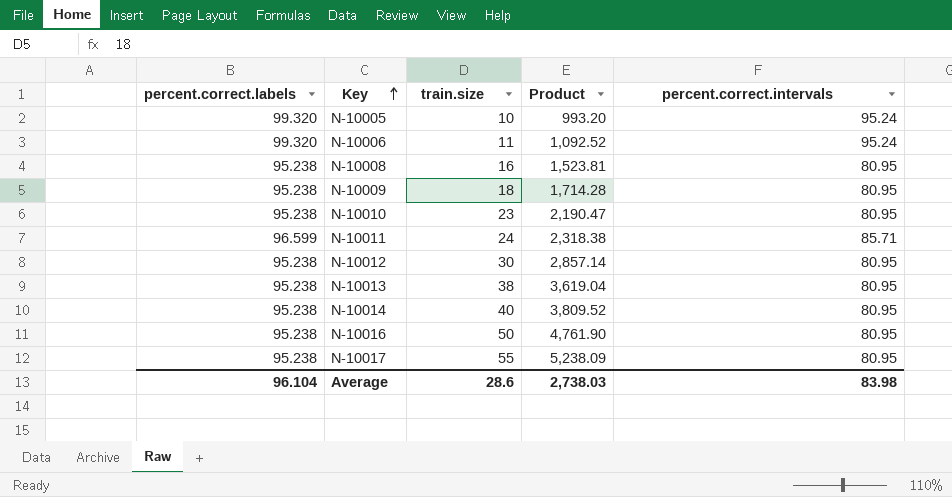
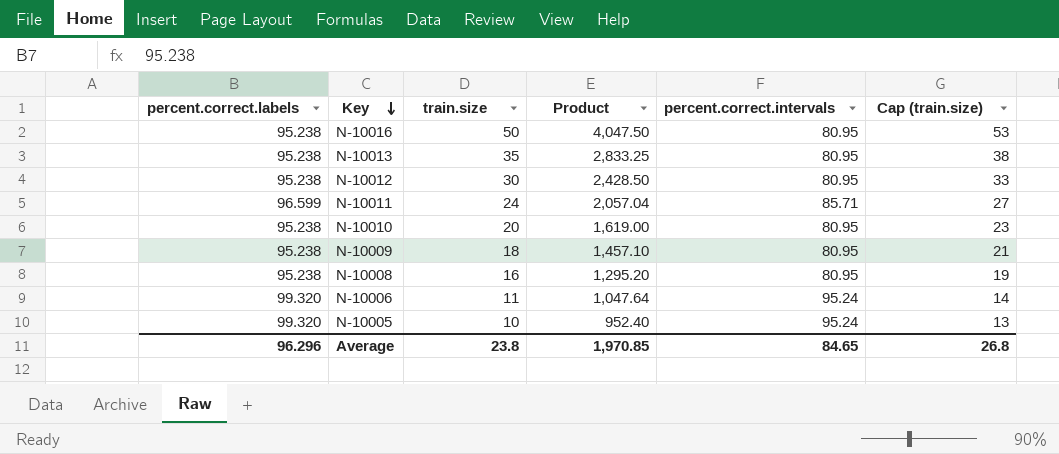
row order: Key ascending -> Key descending
column Product | formula: [percent.correct.labels] * [train.size] -> [train.size] * [percent.correct.intervals]
column Cap (train.size) | formula: none -> [train.size] + 3
row N-10014: 95.238 | 40 | 3,809.52 | 80.95 -> none
row N-10017: 95.238 | 55 | 5,238.09 | 80.95 -> none
N-10013 | train.size: 38 -> 35
N-10010 | train.size: 23 -> 20
Average | percent.correct.labels: 96.104 -> 96.296
Average | train.size: 28.6 -> 23.8
Average | Product: 2,738.03 -> 1,970.85
Average | percent.correct.intervals: 83.98 -> 84.65

